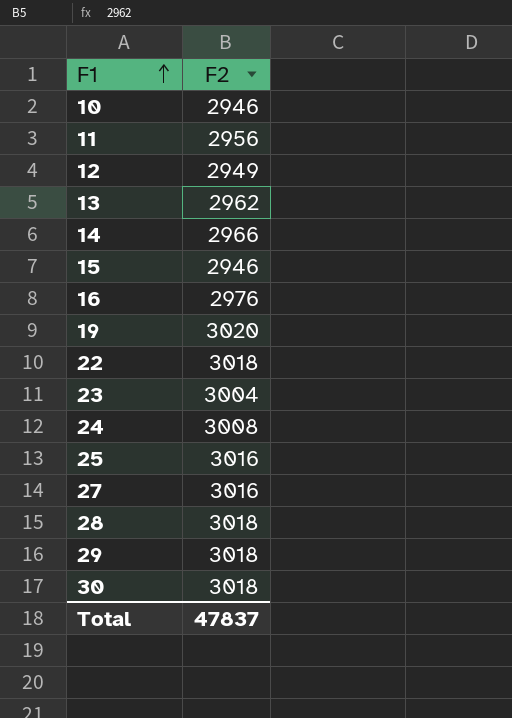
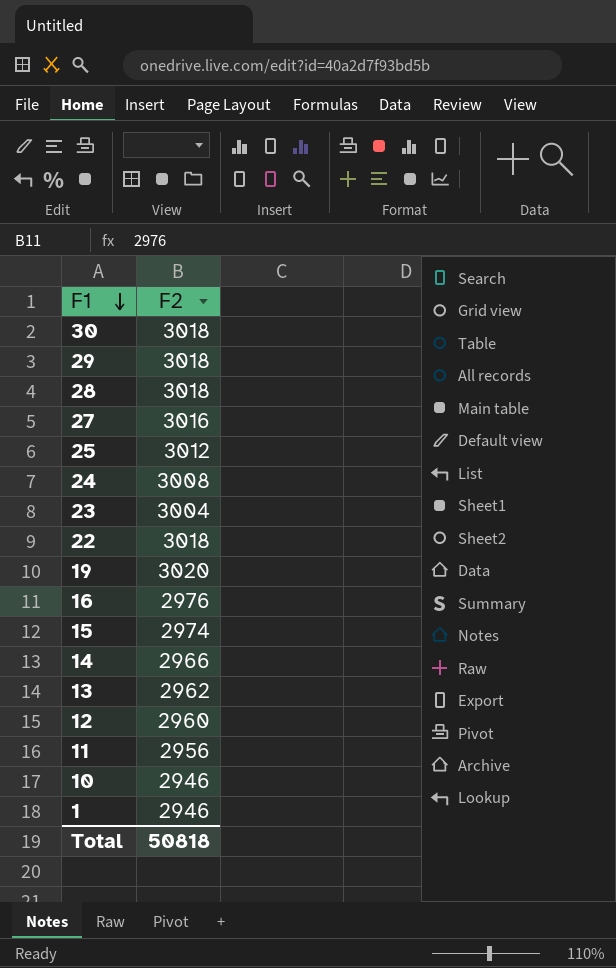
row order: F1 ascending -> F1 descending
25 | F2: 3016 -> 3012
15 | F2: 2946 -> 2974
12 | F2: 2949 -> 2960
row 1: none -> 2946
Total | F2: 47837 -> 50818

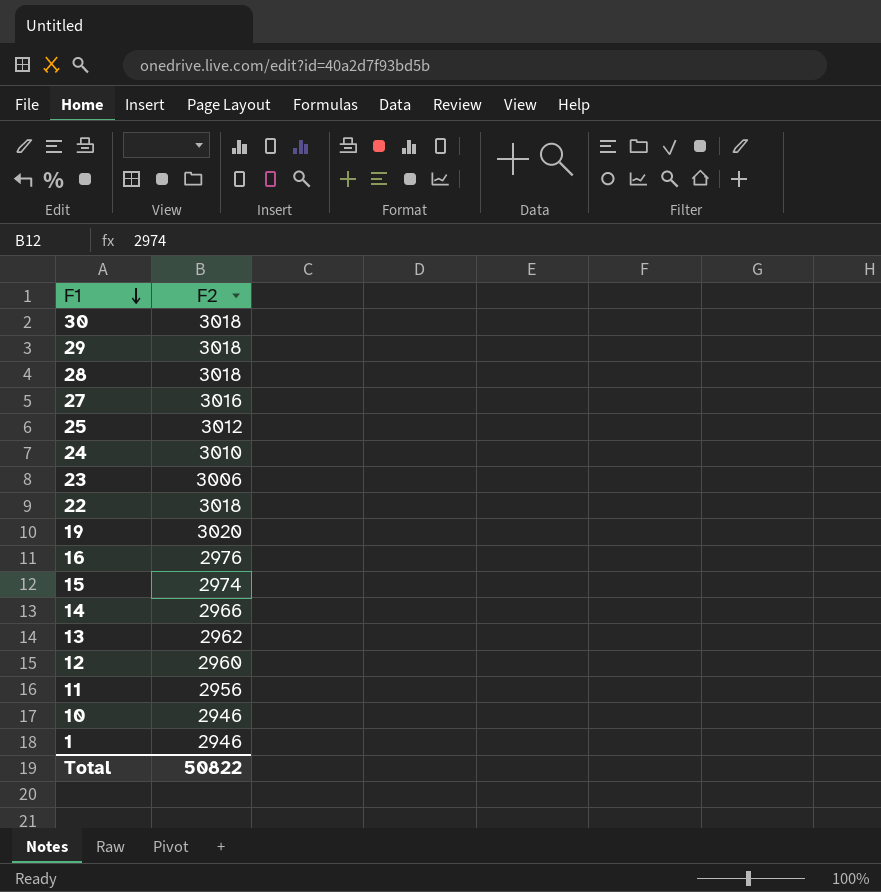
24 | F2: 3008 -> 3010
23 | F2: 3004 -> 3006
Total | F2: 50818 -> 50822

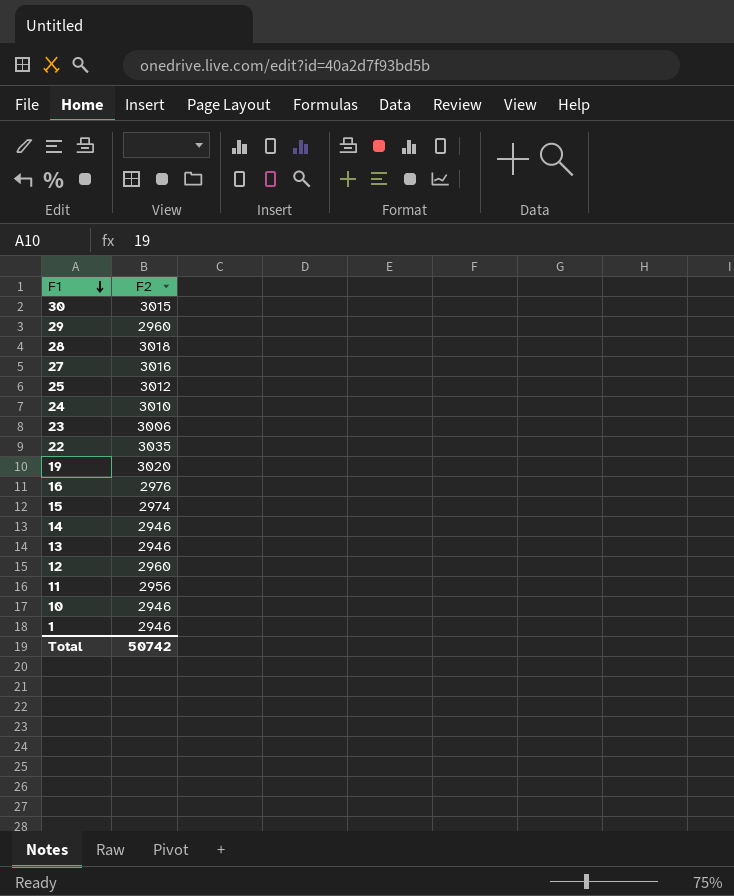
30 | F2: 3018 -> 3015
29 | F2: 3018 -> 2960
22 | F2: 3018 -> 3035
14 | F2: 2966 -> 2946
13 | F2: 2962 -> 2946
Total | F2: 50822 -> 50742

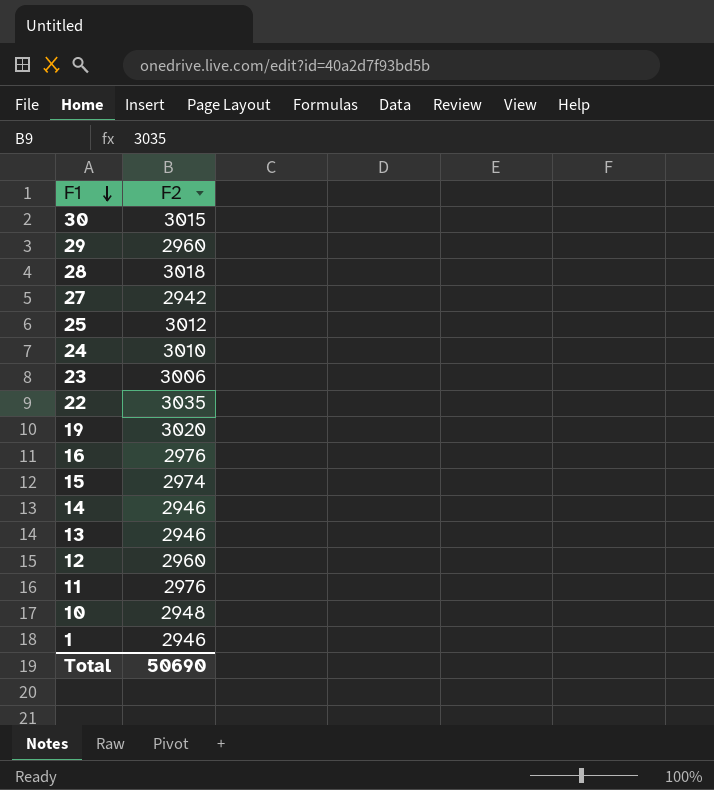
27 | F2: 3016 -> 2942
11 | F2: 2956 -> 2976
10 | F2: 2946 -> 2948
Total | F2: 50742 -> 50690

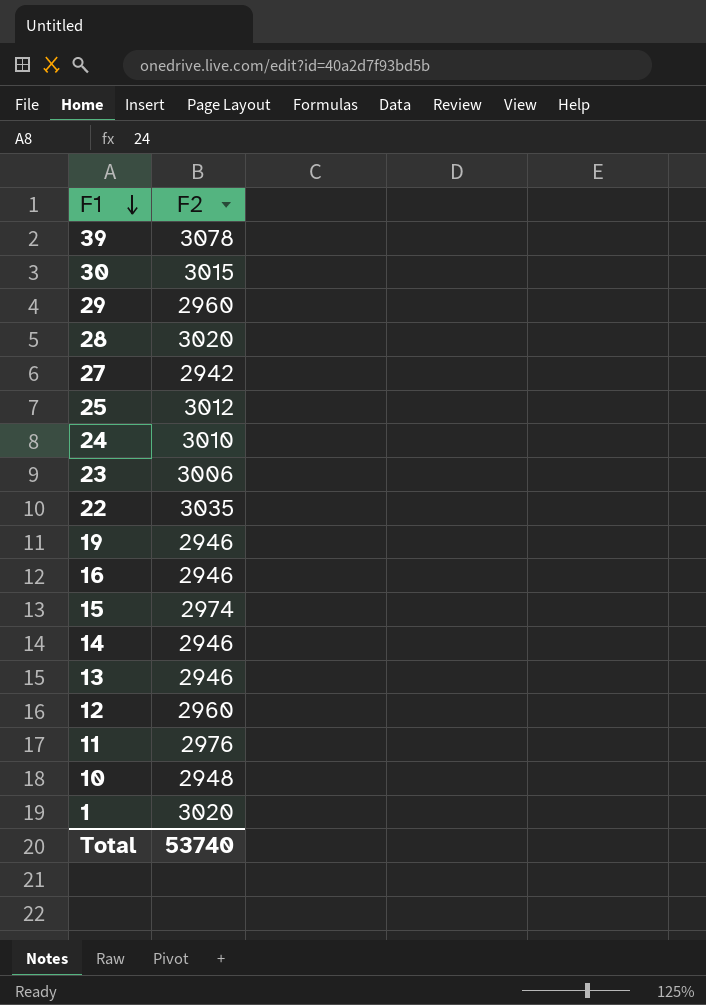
row 39: none -> 3078
28 | F2: 3018 -> 3020
19 | F2: 3020 -> 2946
16 | F2: 2976 -> 2946
1 | F2: 2946 -> 3020
Total | F2: 50690 -> 53740

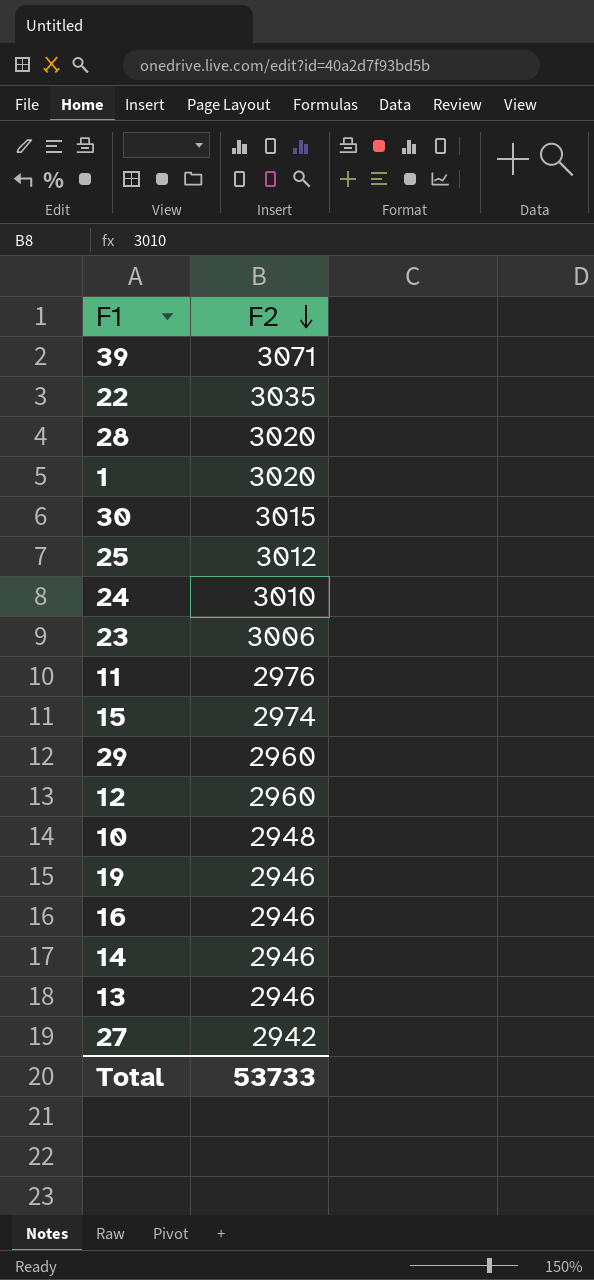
row order: F1 descending -> F2 descending
39 | F2: 3078 -> 3071
Total | F2: 53740 -> 53733

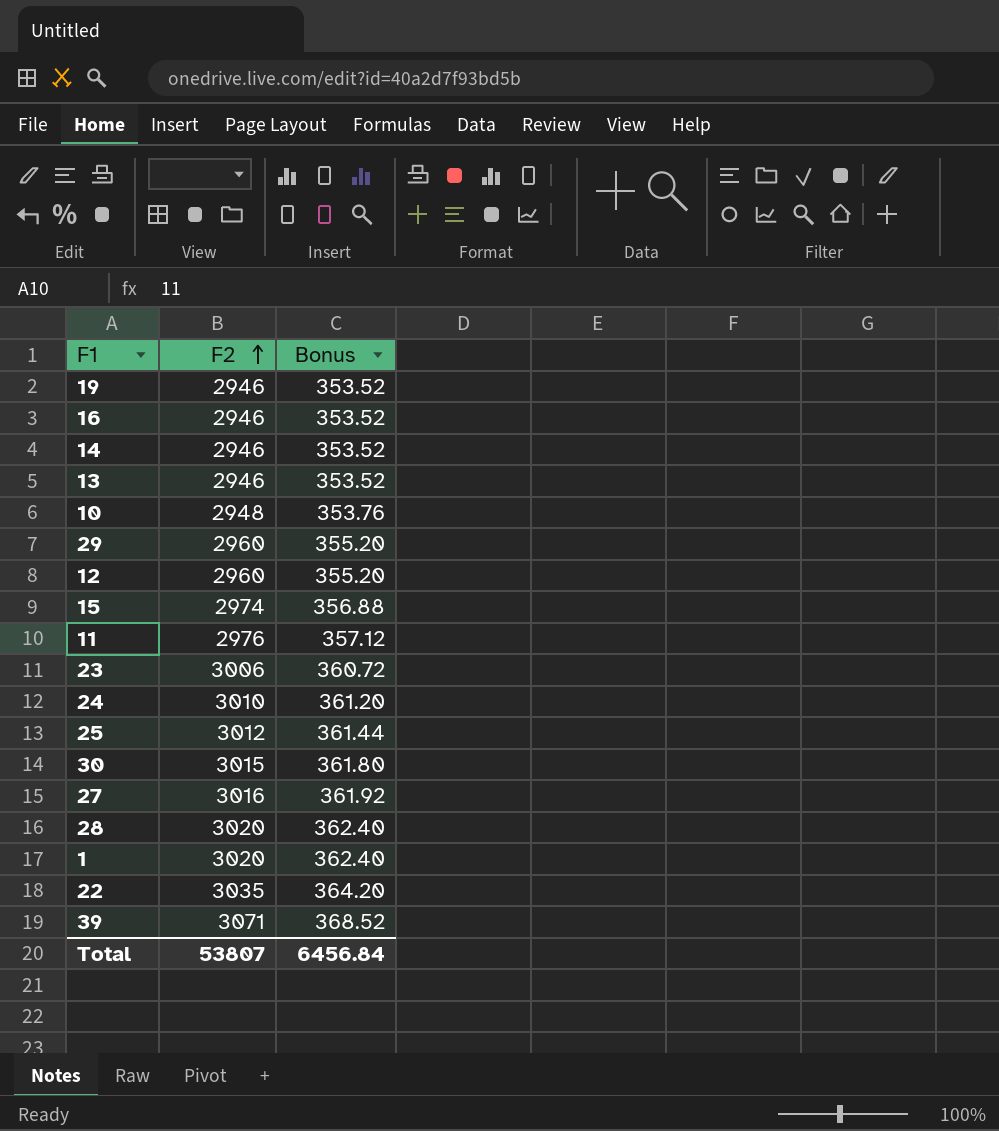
row order: F2 descending -> F2 ascending
column Bonus | formula: none -> [F2] * 0.12
27 | F2: 2942 -> 3016
Total | F2: 53733 -> 53807

